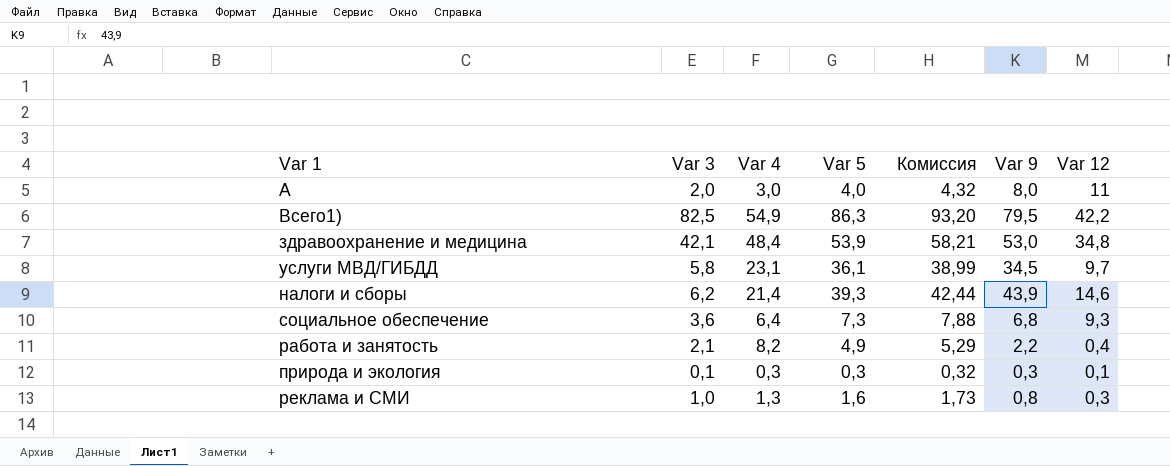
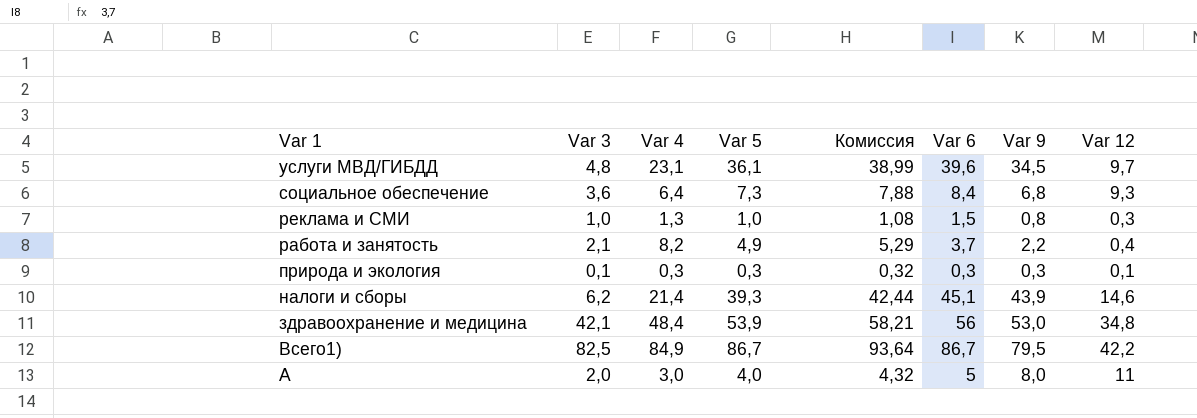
row order: none -> Var 1 descending
column Var 6 | position: none -> 6
услуги МВД/ГИБДД | Var 3: 5,8 -> 4,8
реклама и СМИ | Var 5: 1,6 -> 1,0
реклама и СМИ | Комиссия: 1,73 -> 1,08
Всего1) | Var 4: 54,9 -> 84,9
Всего1) | Var 5: 86,3 -> 86,7
Всего1) | Комиссия: 93,20 -> 93,64

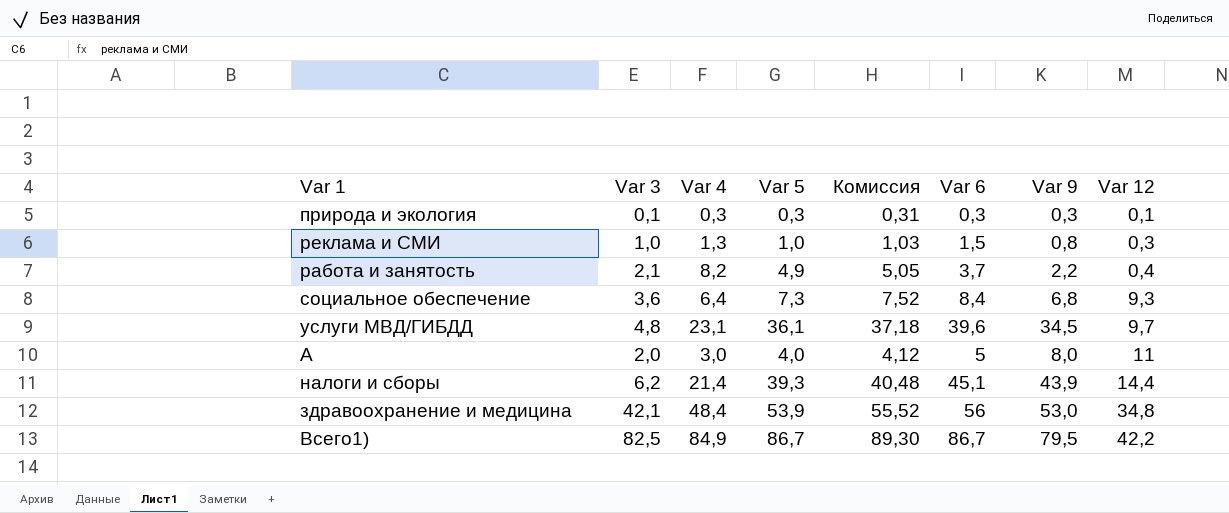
row order: Var 1 descending -> Var 12 ascending
column Комиссия | formula: [Var 5] * 1,08 -> [Var 5] * 1,03
налоги и сборы | Var 12: 14,6 -> 14,4

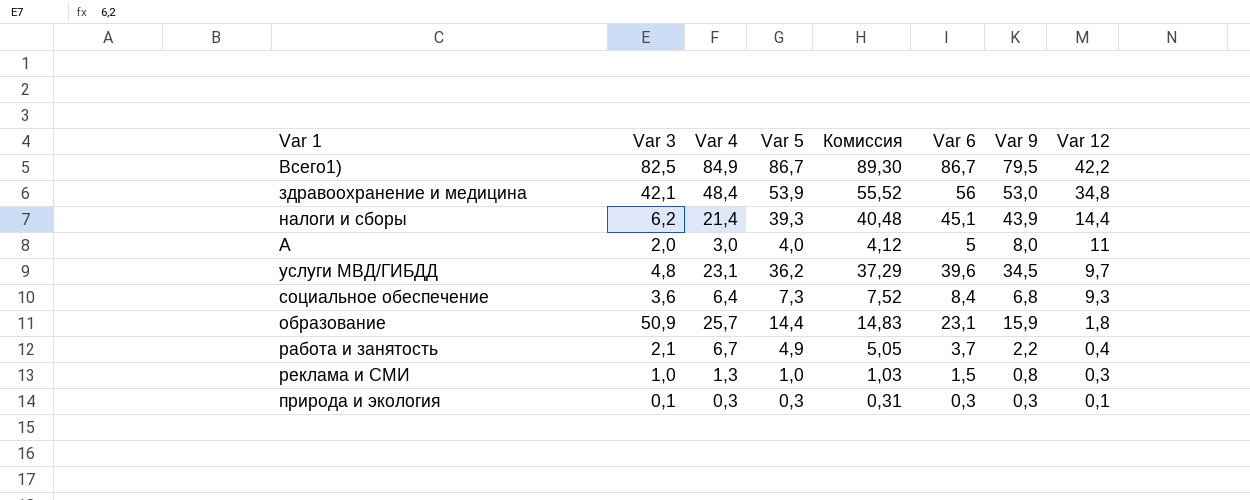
row order: Var 12 ascending -> Var 12 descending
услуги МВД/ГИБДД | Var 5: 36,1 -> 36,2
услуги МВД/ГИБДД | Комиссия: 37,18 -> 37,29
row образование: none -> 50,9 | 25,7 | 14,4 | 14,83 | 23,1 | 15,9 | 1,8
работа и занятость | Var 4: 8,2 -> 6,7

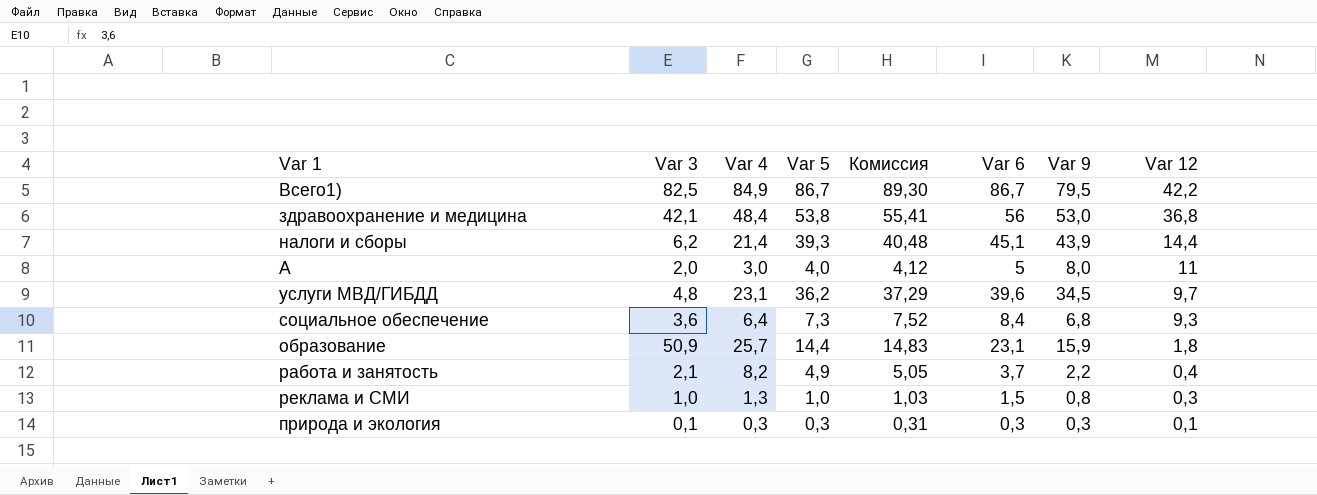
здравоохранение и медицина | Var 5: 53,9 -> 53,8
здравоохранение и медицина | Комиссия: 55,52 -> 55,41
здравоохранение и медицина | Var 12: 34,8 -> 36,8
работа и занятость | Var 4: 6,7 -> 8,2

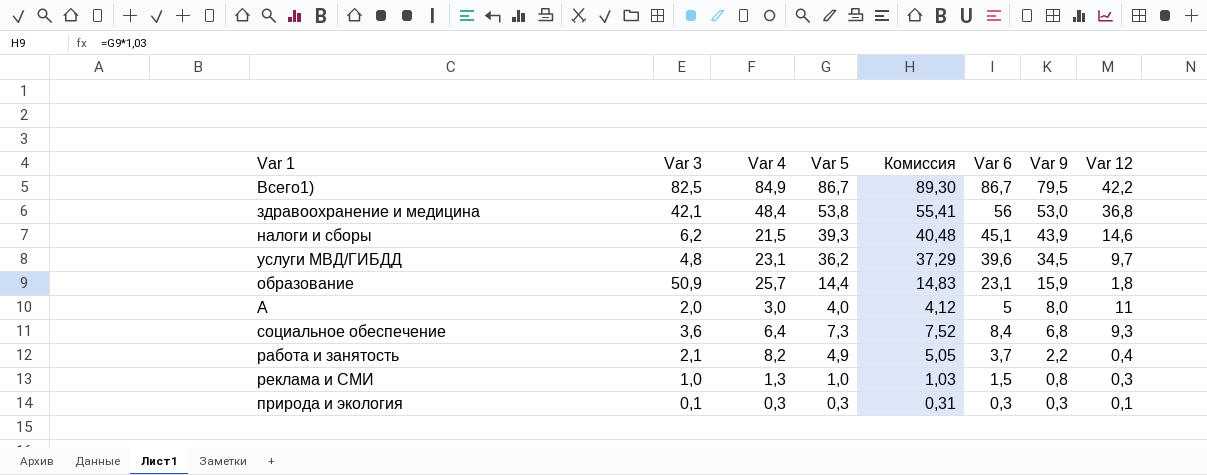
row order: Var 12 descending -> Var 9 descending
налоги и сборы | Var 4: 21,4 -> 21,5
налоги и сборы | Var 12: 14,4 -> 14,6

